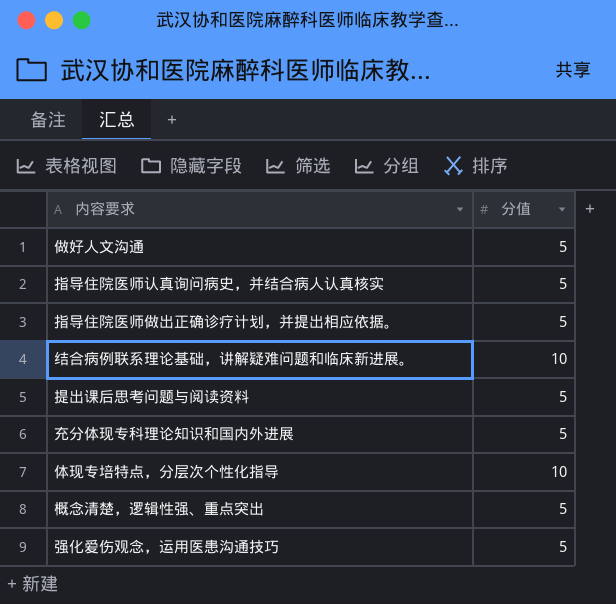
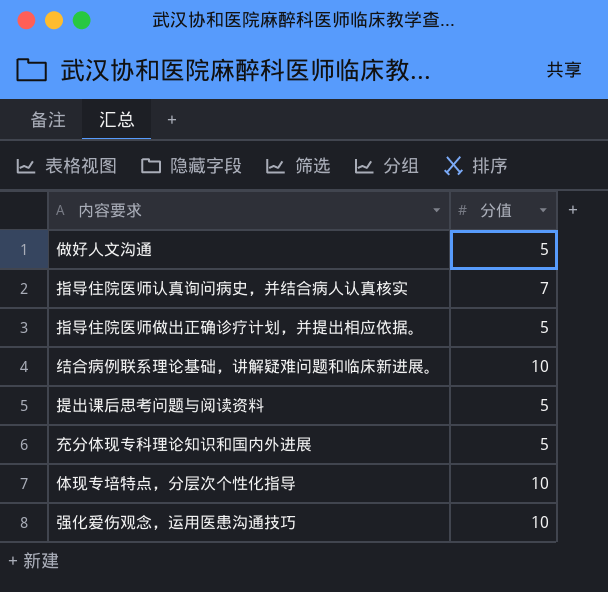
row 概念清楚，逻辑性强、重点突出: 5 -> none
指导住院医师认真询问病史，并结合病人认真核实 | 分值: 5 -> 7
强化爱伤观念，运用医患沟通技巧 | 分值: 5 -> 10

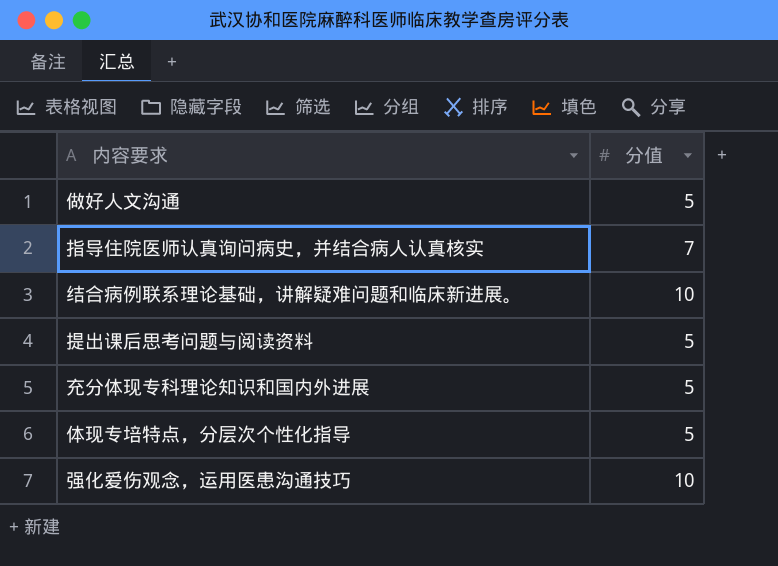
row 指导住院医师做出正确诊疗计划，并提出相应依据。: 5 -> none
体现专培特点，分层次个性化指导 | 分值: 10 -> 5

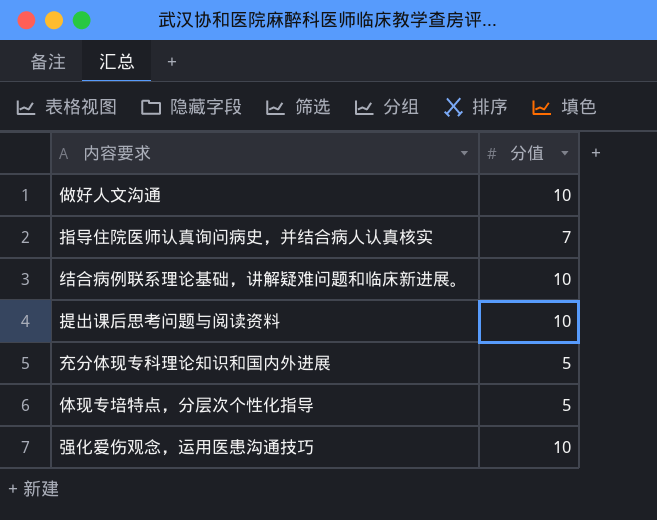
做好人文沟通 | 分值: 5 -> 10
提出课后思考问题与阅读资料 | 分值: 5 -> 10

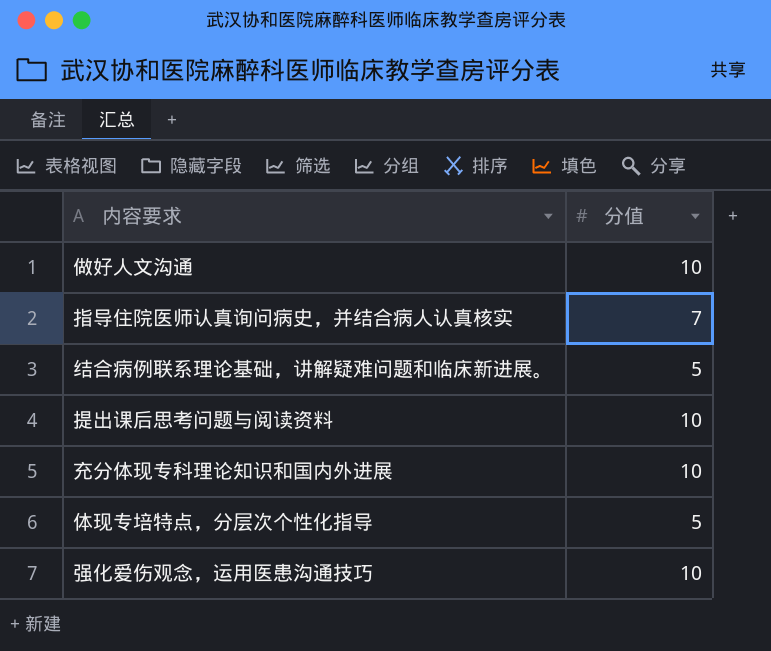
结合病例联系理论基础，讲解疑难问题和临床新进展。 | 分值: 10 -> 5
充分体现专科理论知识和国内外进展 | 分值: 5 -> 10

